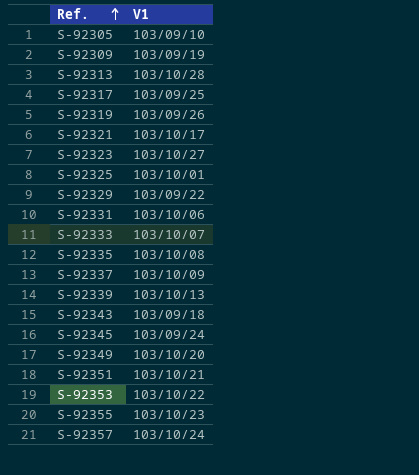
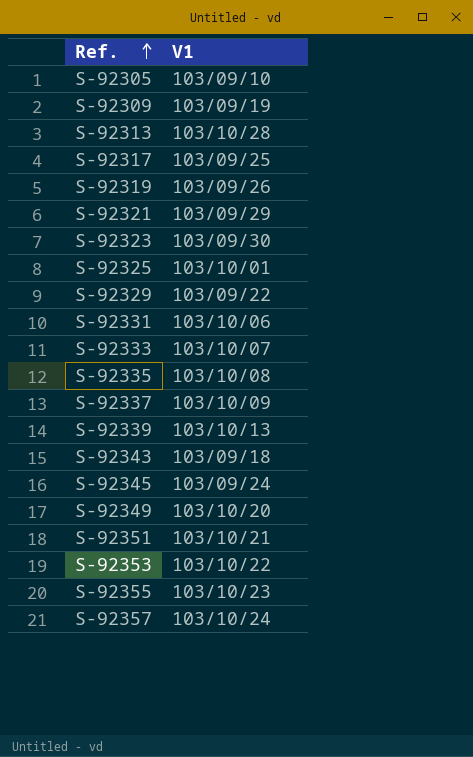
S-92321 | V1: 103/10/17 -> 103/09/29
S-92323 | V1: 103/10/27 -> 103/09/30

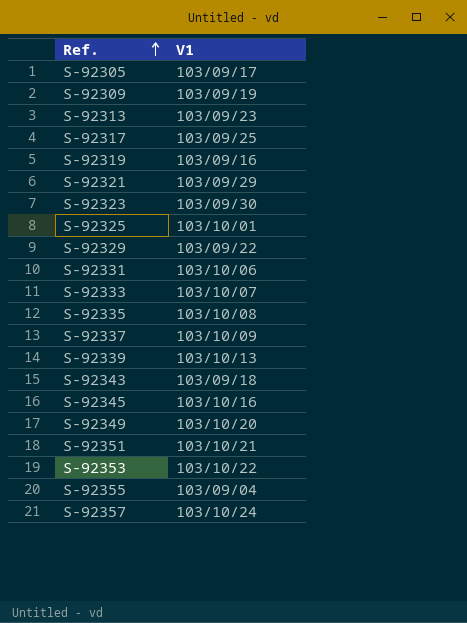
S-92305 | V1: 103/09/10 -> 103/09/17
S-92313 | V1: 103/10/28 -> 103/09/23
S-92319 | V1: 103/09/26 -> 103/09/16
S-92345 | V1: 103/09/24 -> 103/10/16
S-92355 | V1: 103/10/23 -> 103/09/04

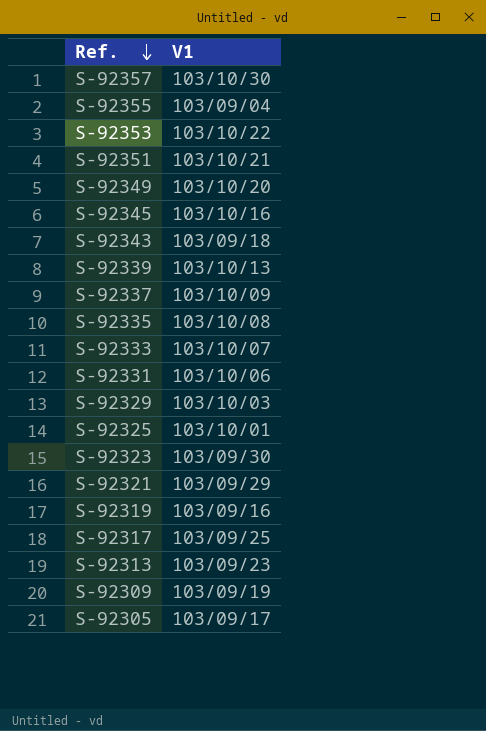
row order: Ref. ascending -> Ref. descending
S-92357 | V1: 103/10/24 -> 103/10/30
S-92329 | V1: 103/09/22 -> 103/10/03

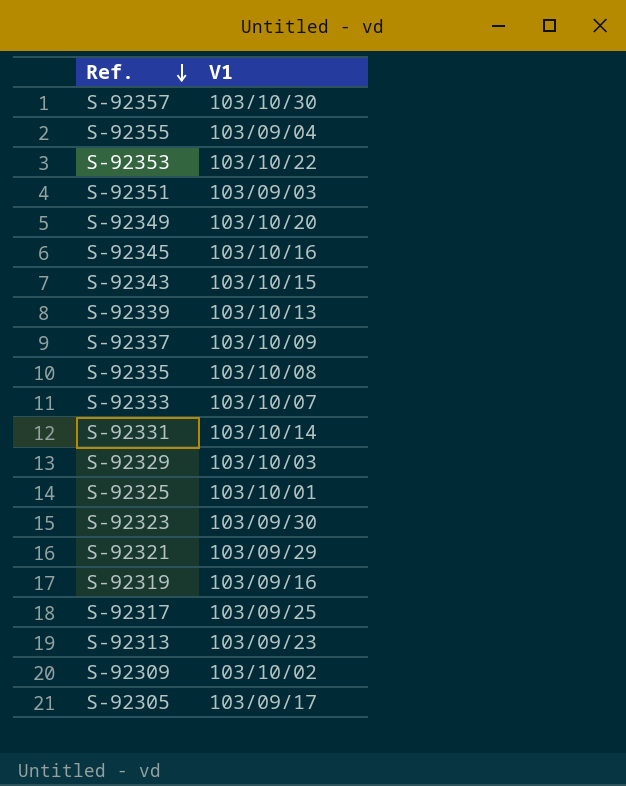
S-92351 | V1: 103/10/21 -> 103/09/03
S-92343 | V1: 103/09/18 -> 103/10/15
S-92331 | V1: 103/10/06 -> 103/10/14
S-92309 | V1: 103/09/19 -> 103/10/02

